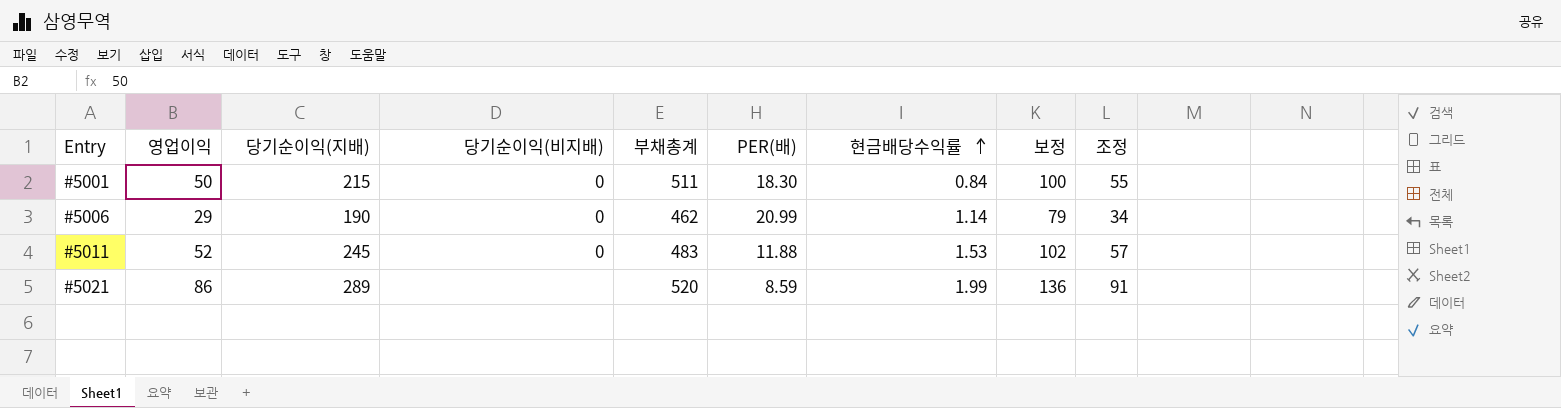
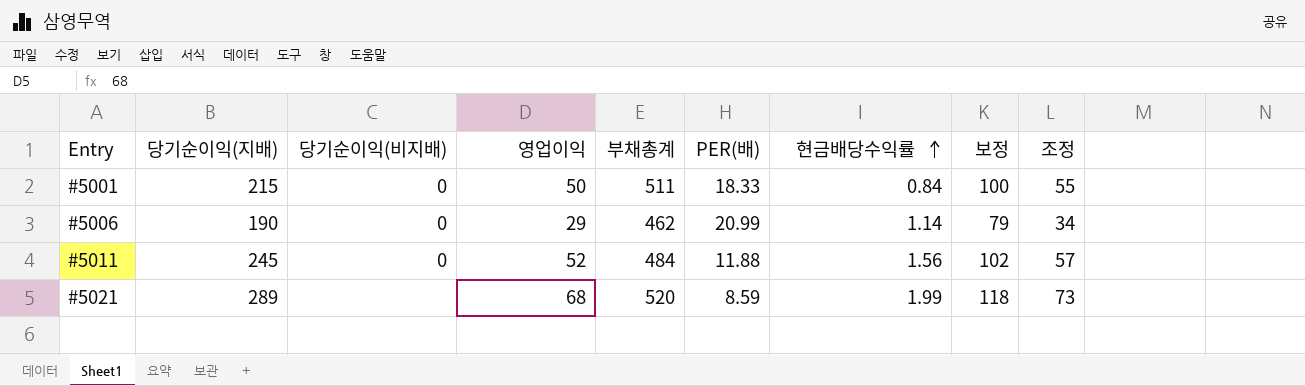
column 영업이익 | position: 2 -> 4
#5001 | PER(배): 18.30 -> 18.33
#5011 | 부채총계: 483 -> 484
#5011 | 현금배당수익률: 1.53 -> 1.56
#5021 | 영업이익: 86 -> 68
#5021 | 보정: 136 -> 118
#5021 | 조정: 91 -> 73

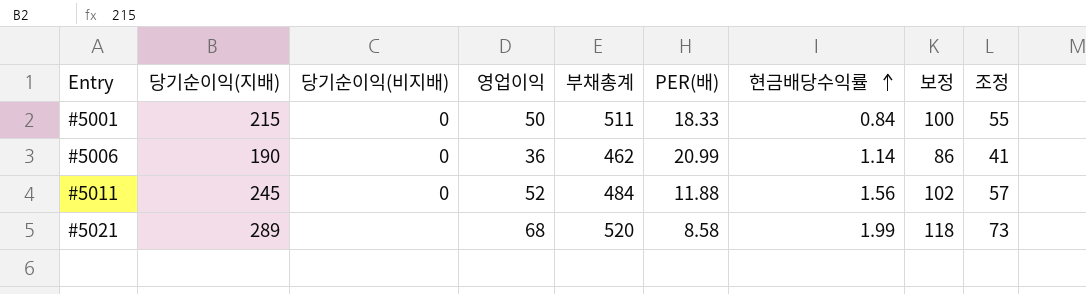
#5006 | 영업이익: 29 -> 36
#5006 | 보정: 79 -> 86
#5006 | 조정: 34 -> 41
#5021 | PER(배): 8.59 -> 8.58

